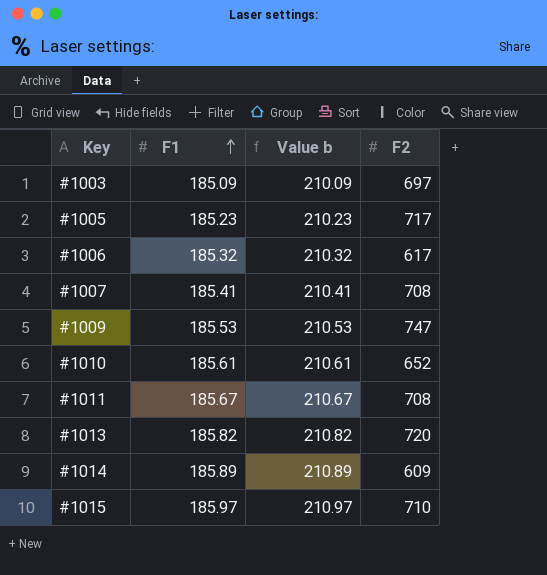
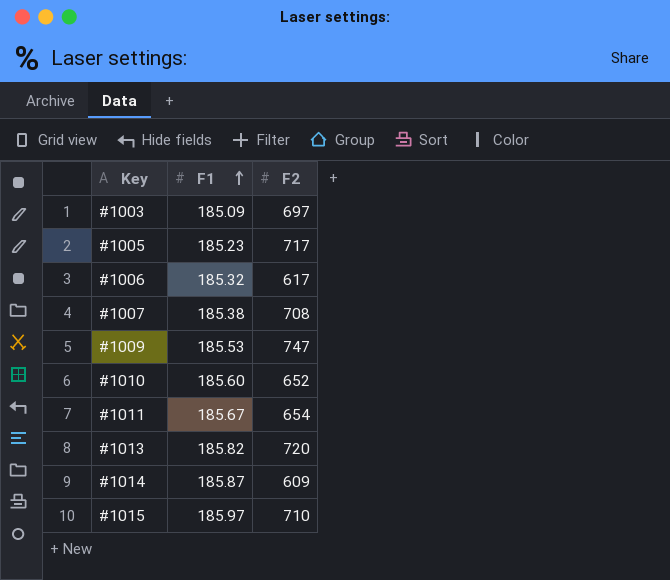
column Value b | formula: [F1] + 25 -> none
#1007 | F1: 185.41 -> 185.38
#1010 | F1: 185.61 -> 185.60
#1011 | F2: 708 -> 654
#1014 | F1: 185.89 -> 185.87

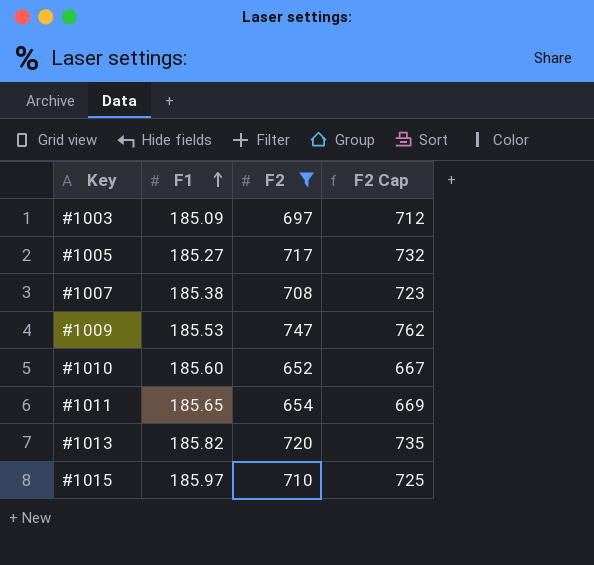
filter: none -> F2 >= 652
column F2 Cap | formula: none -> [F2] + 15
#1005 | F1: 185.23 -> 185.27
#1011 | F1: 185.67 -> 185.65

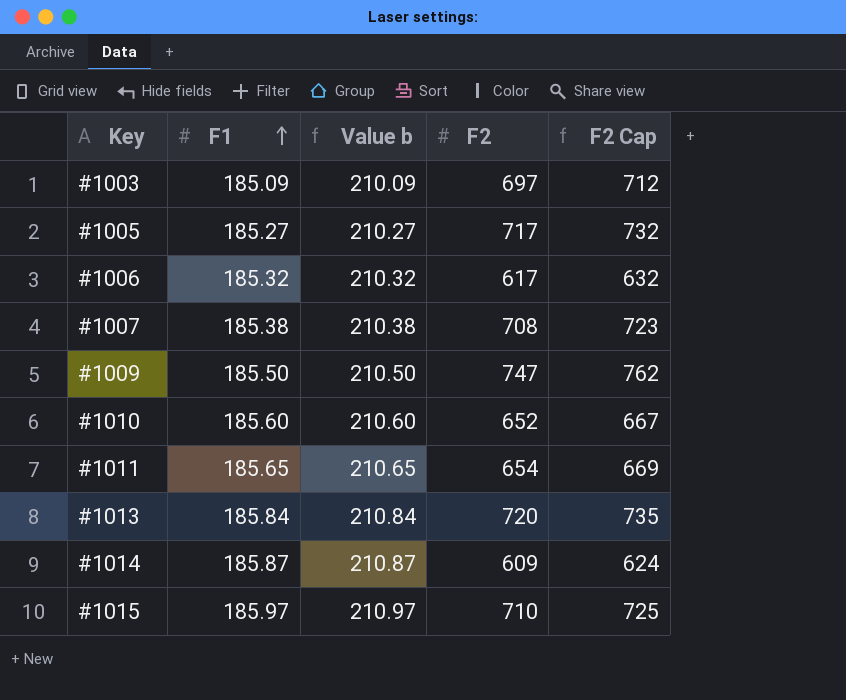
filter: F2 >= 652 -> none
column Value b | formula: none -> [F1] + 25
#1009 | F1: 185.53 -> 185.50
#1013 | F1: 185.82 -> 185.84

